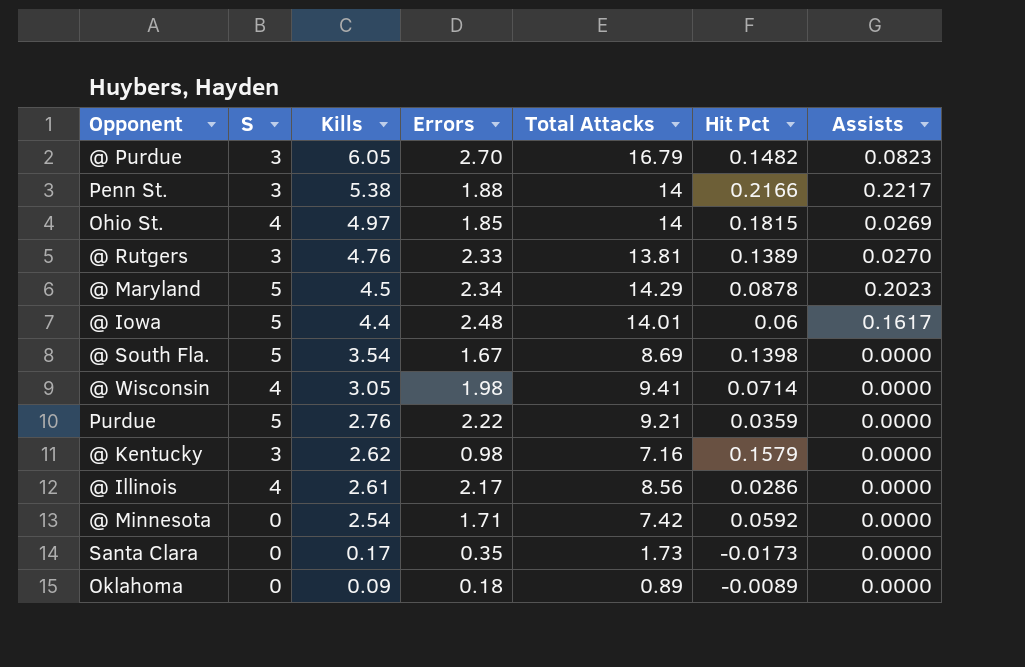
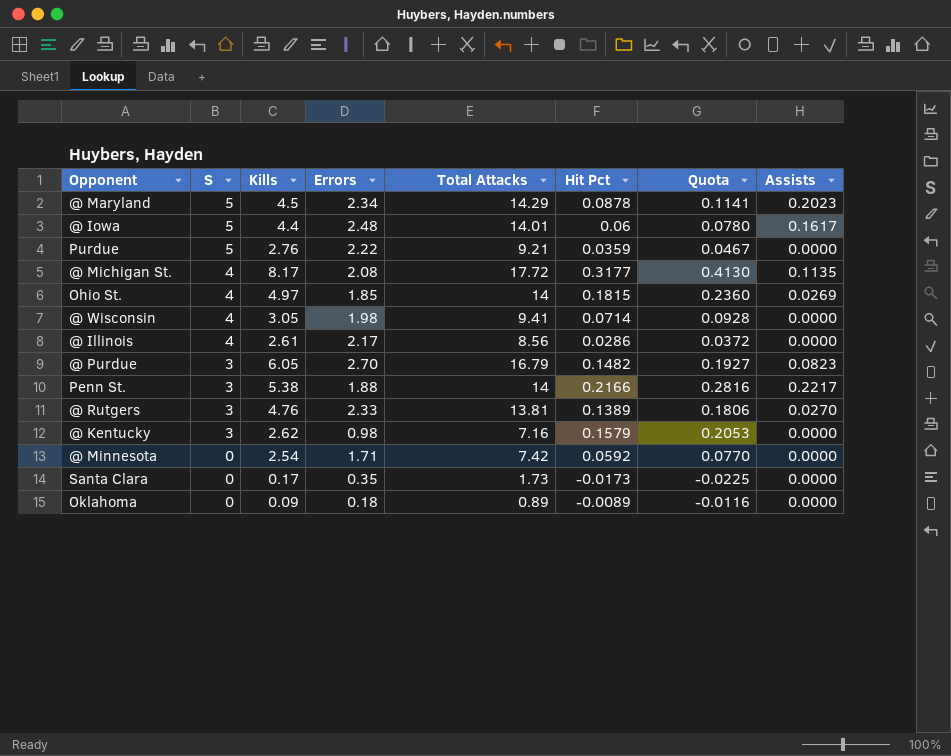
row order: Kills descending -> S descending
column Quota | formula: none -> [Hit Pct] * 1.3
row @ South Fla.: 5 | 3.54 | 1.67 | 8.69 | 0.1398 | 0.0000 -> none
row @ Michigan St.: none -> 4 | 8.17 | 2.08 | 17.72 | 0.3177 | 0.4130 | 0.1135

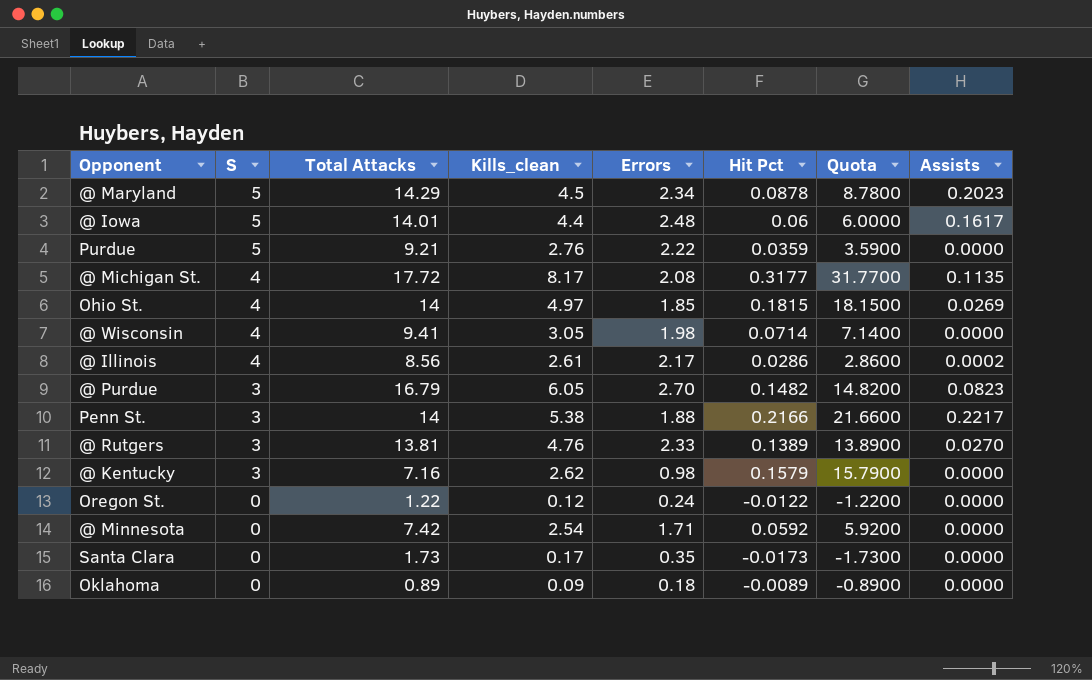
column Total Attacks | position: 5 -> 3
column name: Kills -> Kills_clean
column Quota | formula: [Hit Pct] * 1.3 -> [Hit Pct] * 100
@ Illinois | Assists: 0.0000 -> 0.0002
row Oregon St.: none -> 0 | 1.22 | 0.12 | 0.24 | -0.0122 | -1.2200 | 0.0000

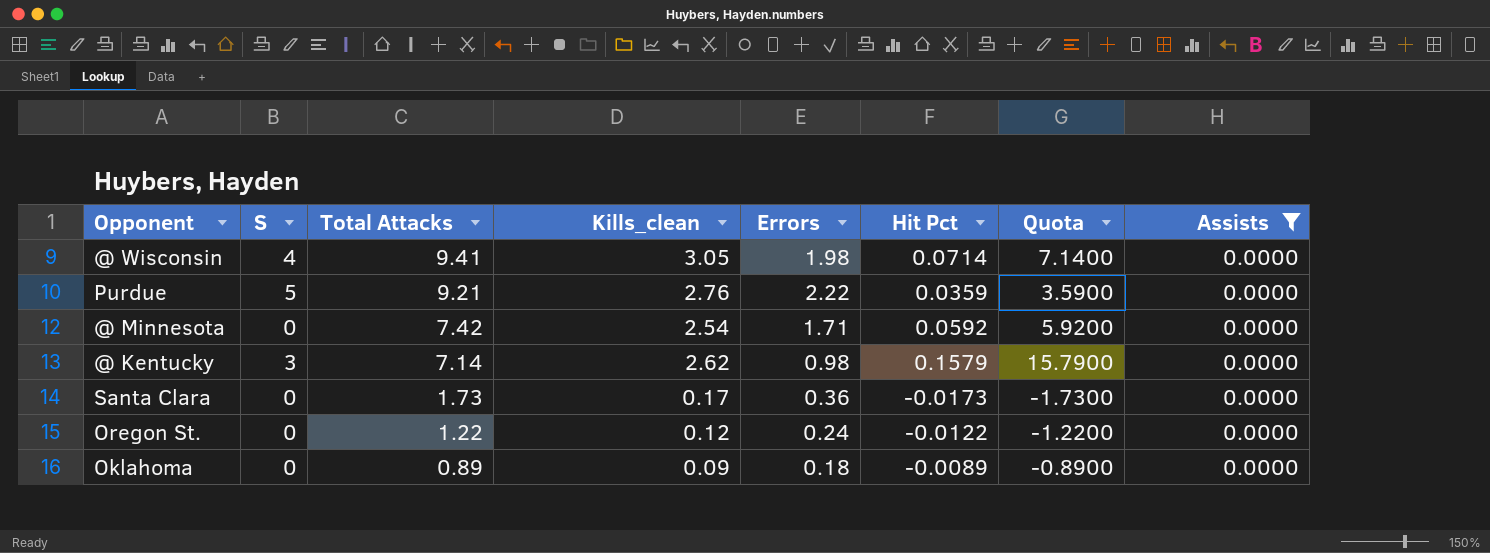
filter: none -> Assists = 0.0000
row order: S descending -> Total Attacks descending
@ Kentucky | Total Attacks: 7.16 -> 7.14
Santa Clara | Errors: 0.35 -> 0.36

